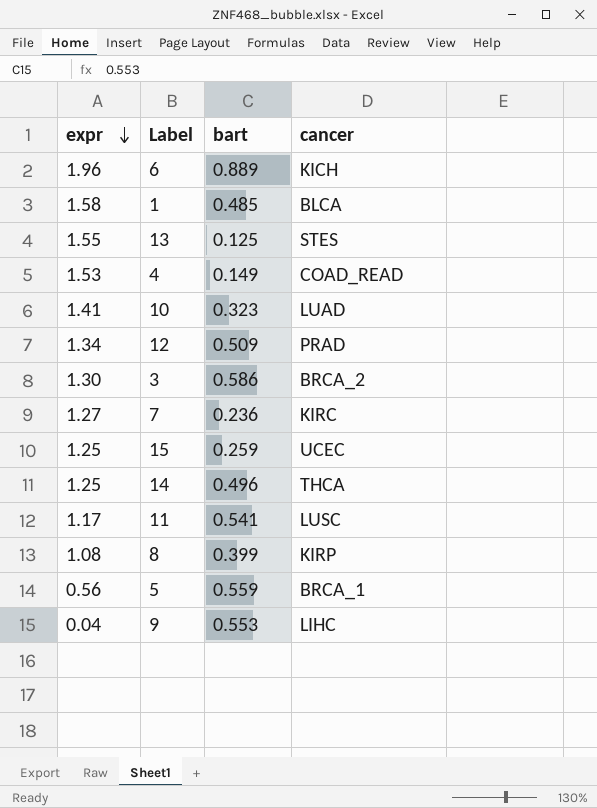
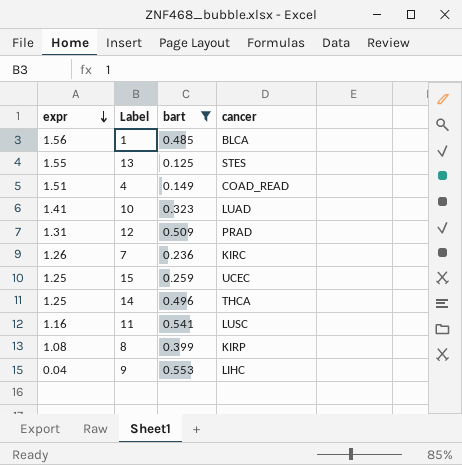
filter: none -> bart <= 0.553
1 | expr: 1.58 -> 1.56
4 | expr: 1.53 -> 1.51
12 | expr: 1.34 -> 1.31
7 | expr: 1.27 -> 1.26
11 | expr: 1.17 -> 1.16

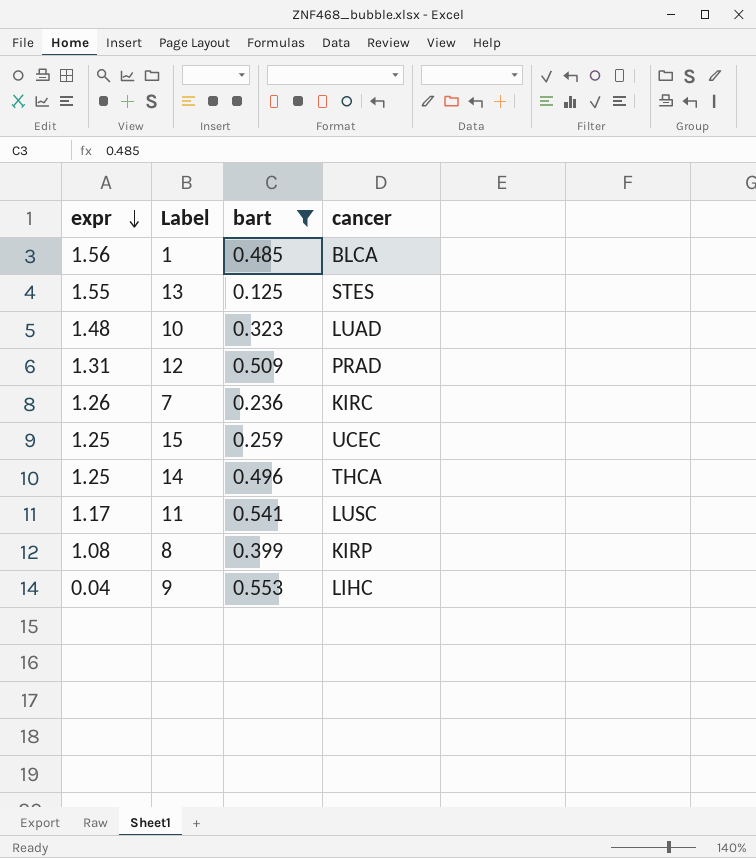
row 4: 1.51 | 0.149 | COAD_READ -> none
10 | expr: 1.41 -> 1.48
11 | expr: 1.16 -> 1.17

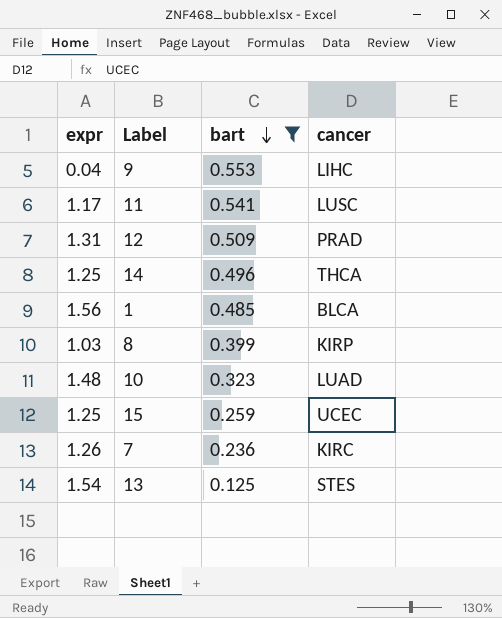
row order: expr descending -> bart descending
8 | expr: 1.08 -> 1.03
13 | expr: 1.55 -> 1.54

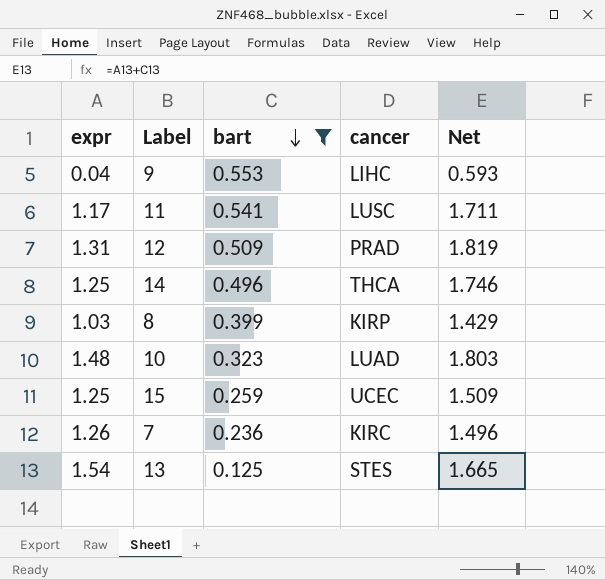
column Net | formula: none -> [expr] + [bart]
row 1: 1.56 | 0.485 | BLCA -> none

